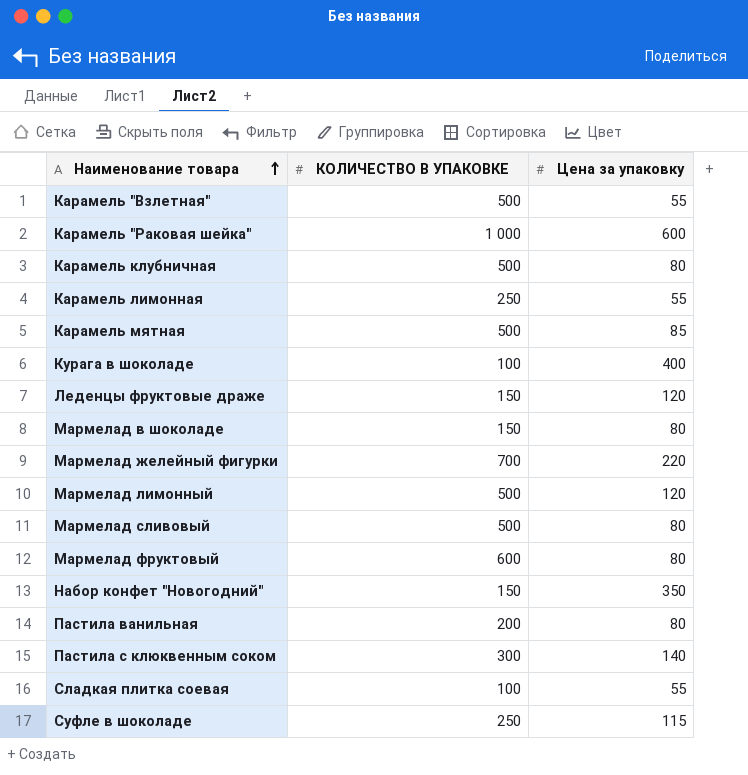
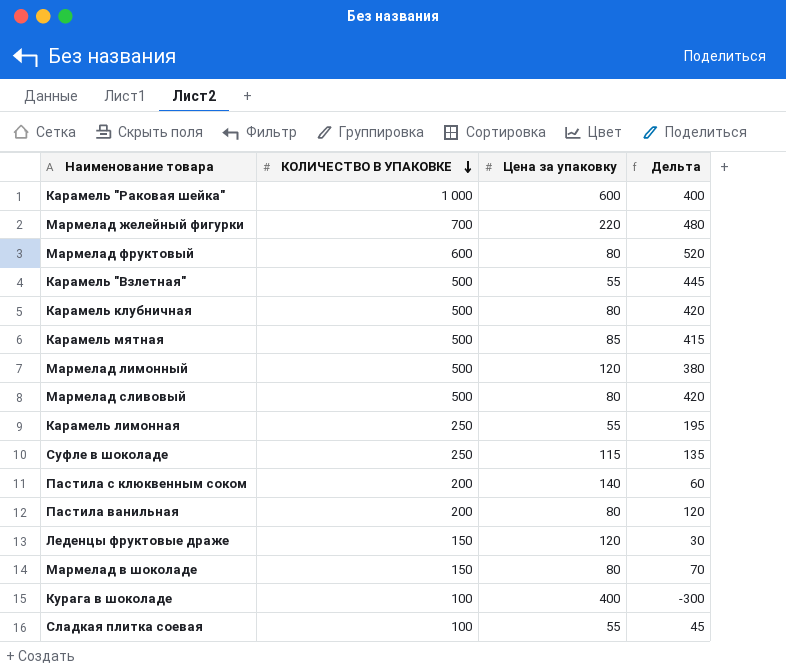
row order: Наименование товара ascending -> КОЛИЧЕСТВО В УПАКОВКЕ descending
column Дельта | formula: none -> [КОЛИЧЕСТВО В УПАКОВКЕ] - [Цена за упаковку]
row Набор конфет "Новогодний": 150 | 350 -> none
Пастила с клюквенным соком | КОЛИЧЕСТВО В УПАКОВКЕ: 300 -> 200

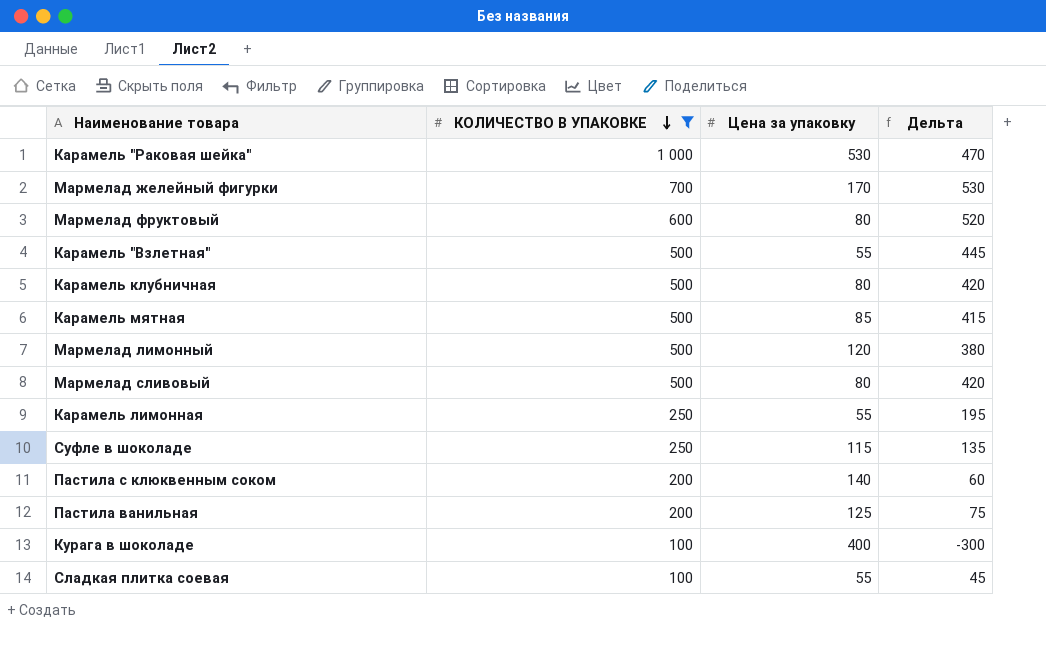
filter: none -> КОЛИЧЕСТВО В УПАКОВКЕ != 150
Карамель "Раковая шейка" | Цена за упаковку: 600 -> 530
Карамель "Раковая шейка" | Дельта: 400 -> 470
Мармелад желейный фигурки | Цена за упаковку: 220 -> 170
Мармелад желейный фигурки | Дельта: 480 -> 530
Пастила ванильная | Цена за упаковку: 80 -> 125
Пастила ванильная | Дельта: 120 -> 75

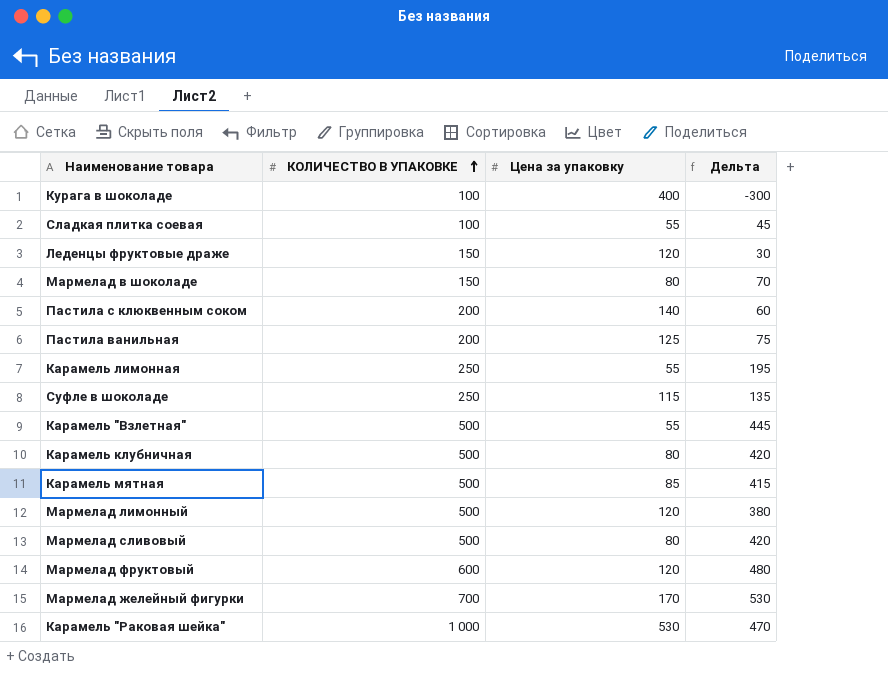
filter: КОЛИЧЕСТВО В УПАКОВКЕ != 150 -> none
row order: КОЛИЧЕСТВО В УПАКОВКЕ descending -> КОЛИЧЕСТВО В УПАКОВКЕ ascending
Мармелад фруктовый | Цена за упаковку: 80 -> 120
Мармелад фруктовый | Дельта: 520 -> 480

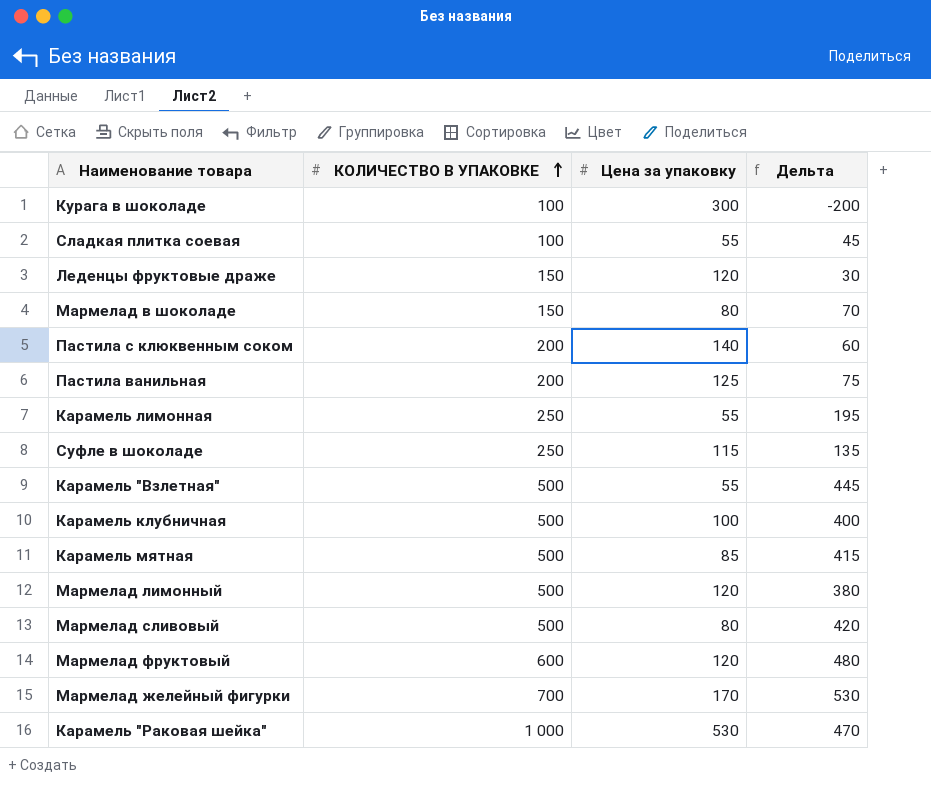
Курага в шоколаде | Цена за упаковку: 400 -> 300
Курага в шоколаде | Дельта: -300 -> -200
Карамель клубничная | Цена за упаковку: 80 -> 100
Карамель клубничная | Дельта: 420 -> 400

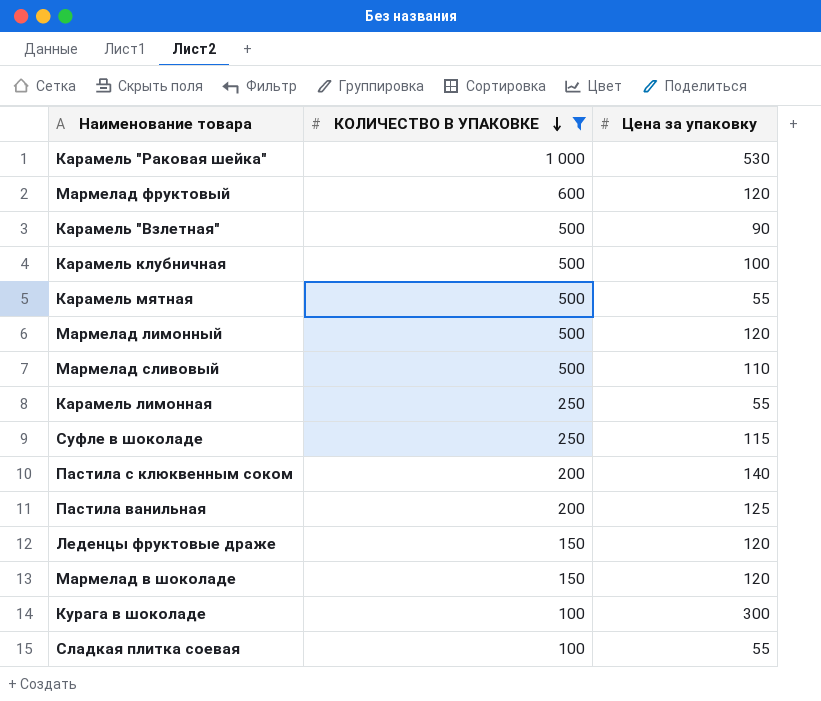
filter: none -> КОЛИЧЕСТВО В УПАКОВКЕ != 700
row order: КОЛИЧЕСТВО В УПАКОВКЕ ascending -> КОЛИЧЕСТВО В УПАКОВКЕ descending
column Дельта | formula: [КОЛИЧЕСТВО В УПАКОВКЕ] - [Цена за упаковку] -> none
Карамель "Взлетная" | Цена за упаковку: 55 -> 90
Карамель мятная | Цена за упаковку: 85 -> 55
Мармелад сливовый | Цена за упаковку: 80 -> 110
Мармелад в шоколаде | Цена за упаковку: 80 -> 120

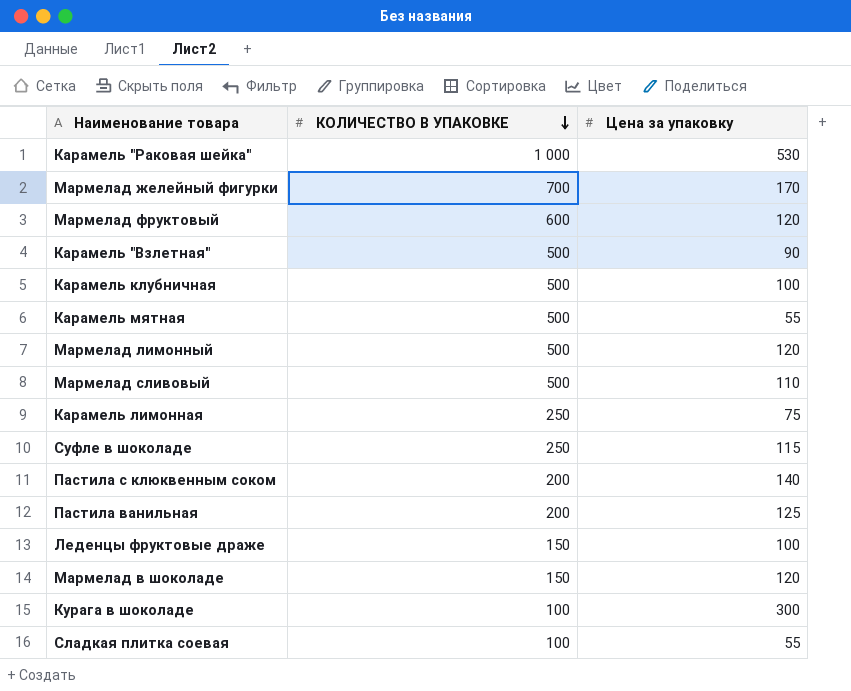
filter: КОЛИЧЕСТВО В УПАКОВКЕ != 700 -> none
Карамель лимонная | Цена за упаковку: 55 -> 75
Леденцы фруктовые драже | Цена за упаковку: 120 -> 100

